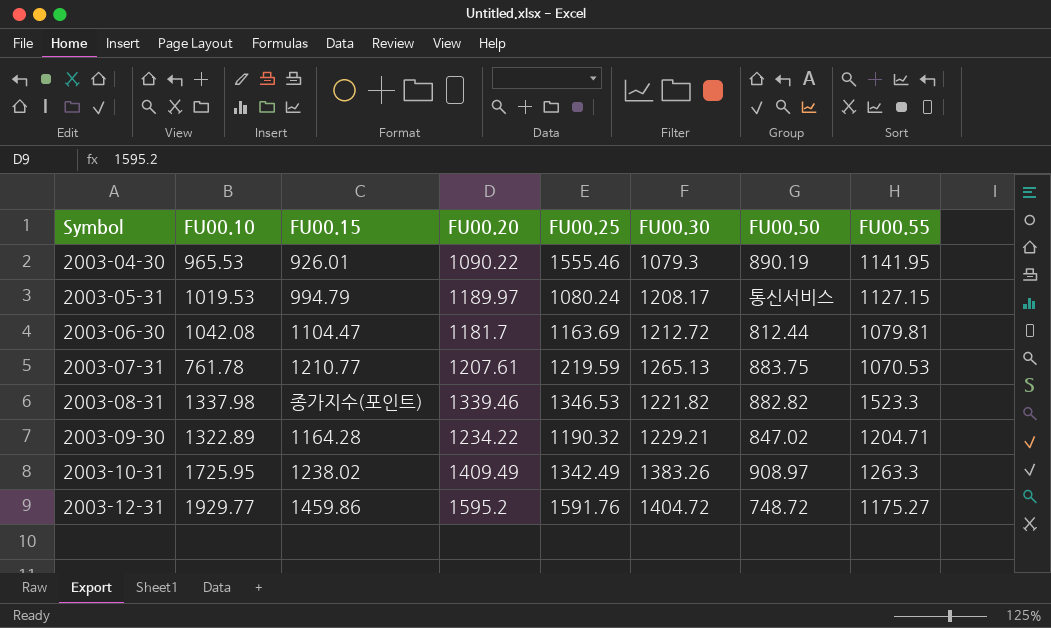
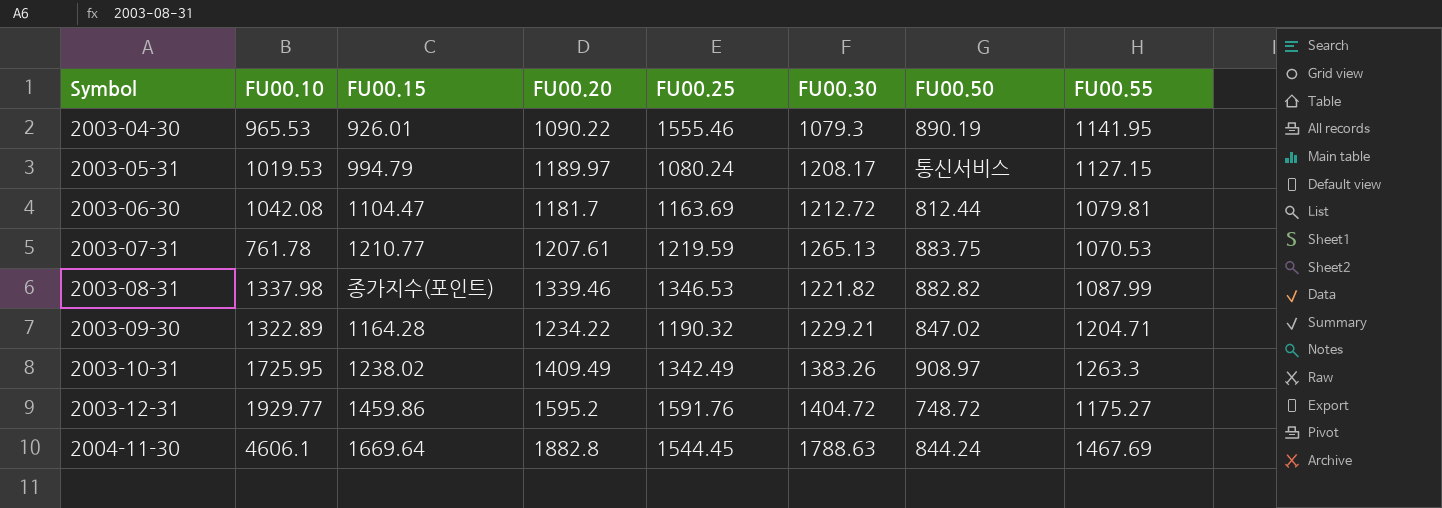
2003-08-31 | FU00.55: 1523.3 -> 1087.99
row 2004-11-30: none -> 4606.1 | 1669.64 | 1882.8 | 1544.45 | 1788.63 | 844.24 | 1467.69

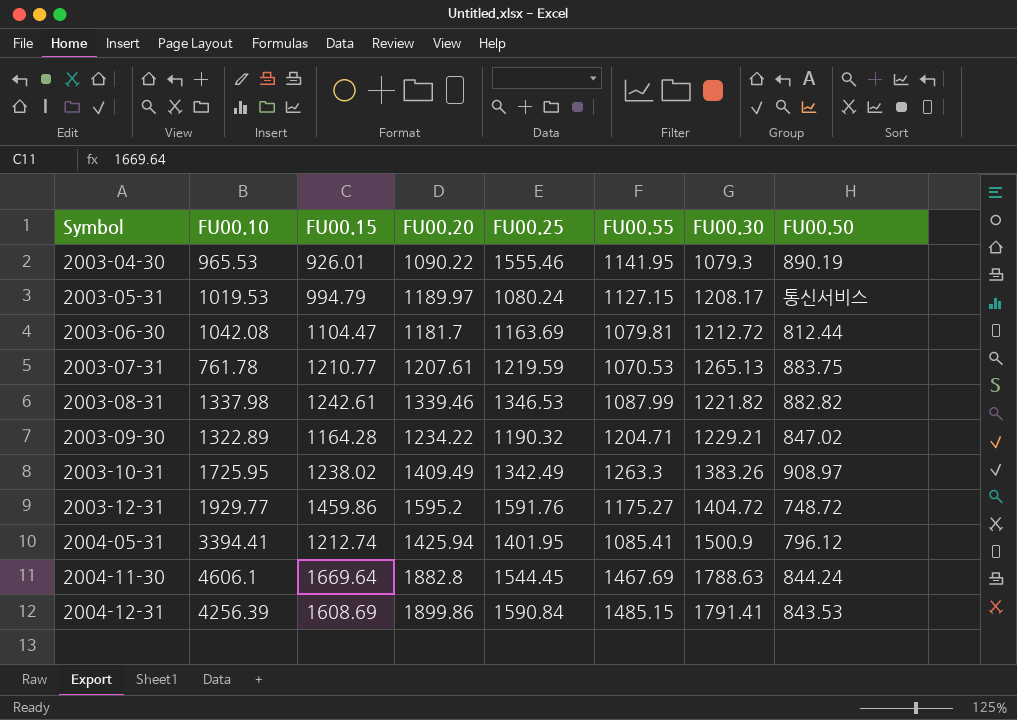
column FU00.55 | position: 8 -> 6
2003-08-31 | FU00.15: 종가지수(포인트) -> 1242.61
row 2004-05-31: none -> 3394.41 | 1212.74 | 1425.94 | 1401.95 | 1085.41 | 1500.9 | 796.12
row 2004-12-31: none -> 4256.39 | 1608.69 | 1899.86 | 1590.84 | 1485.15 | 1791.41 | 843.53

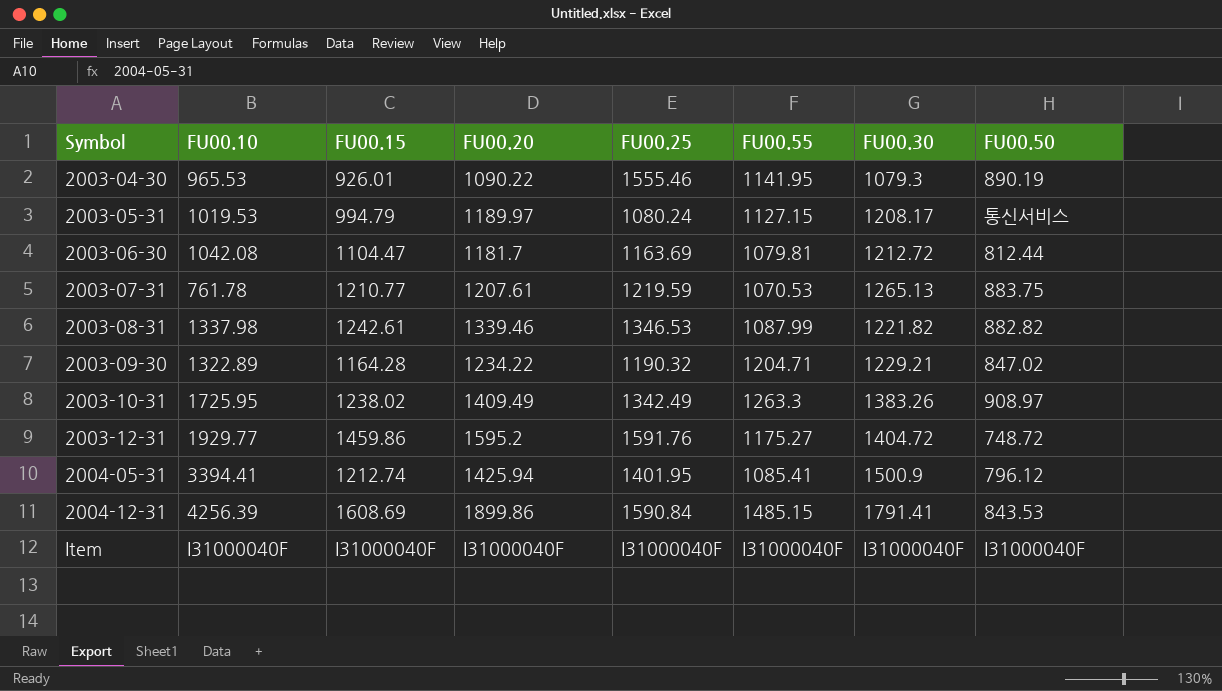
row 2004-11-30: 4606.1 | 1669.64 | 1882.8 | 1544.45 | 1467.69 | 1788.63 | 844.24 -> none
row Item: none -> I31000040F | I31000040F | I31000040F | I31000040F | I31000040F | I31000040F | I31000040F

